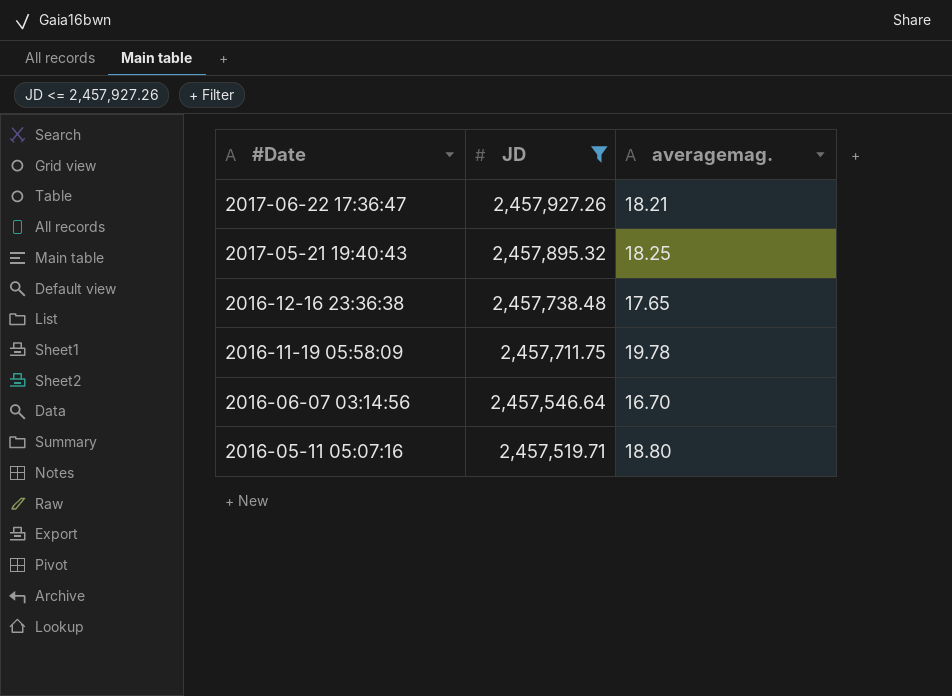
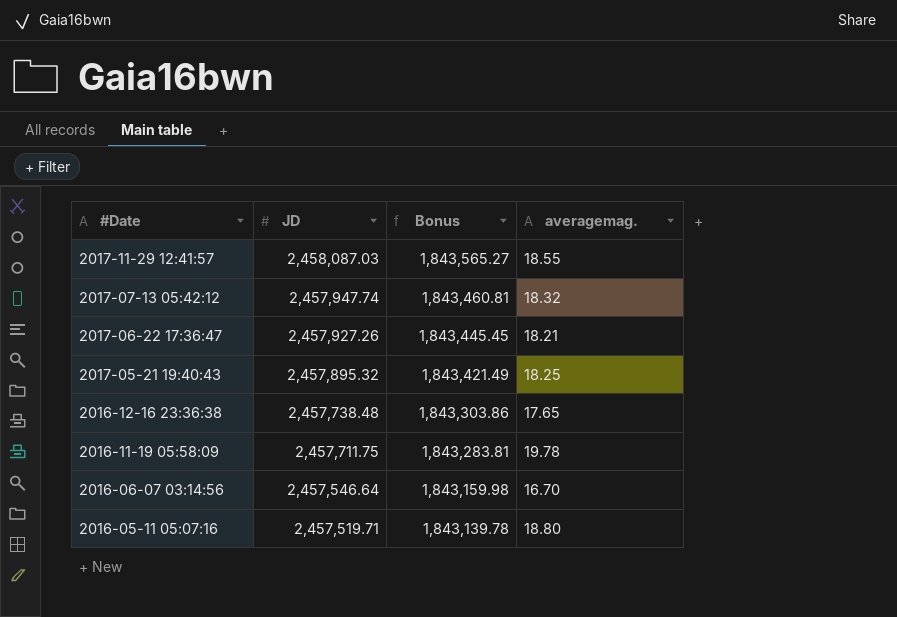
filter: JD <= 2,457,927.26 -> none
column Bonus | formula: none -> [JD] * 0.75

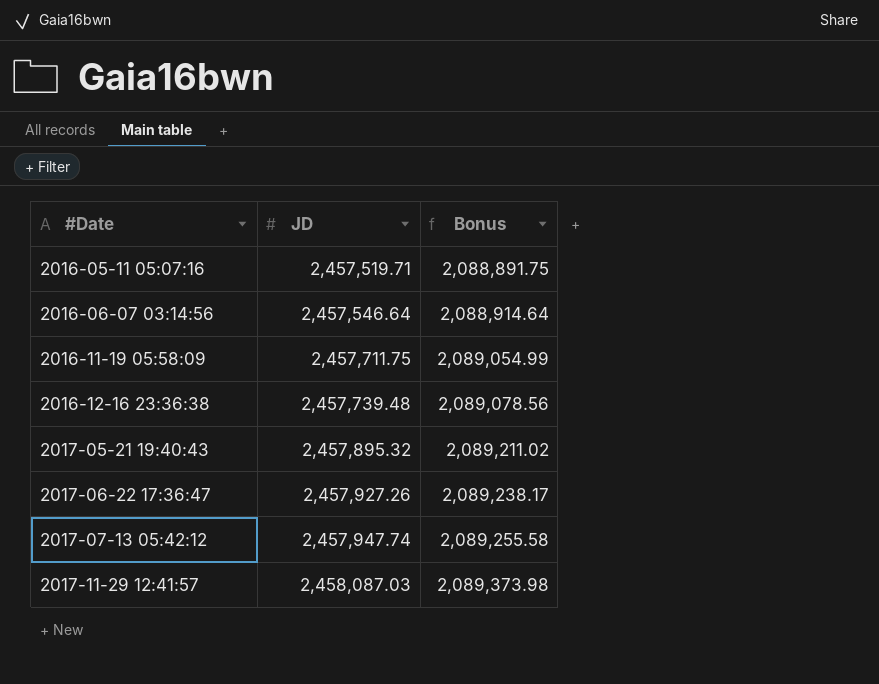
row order: #Date descending -> #Date ascending
column averagemag. | position: 4 -> none
column Bonus | formula: [JD] * 0.75 -> [JD] * 0.85
2016-12-16 23:36:38 | JD: 2,457,738.48 -> 2,457,739.48

